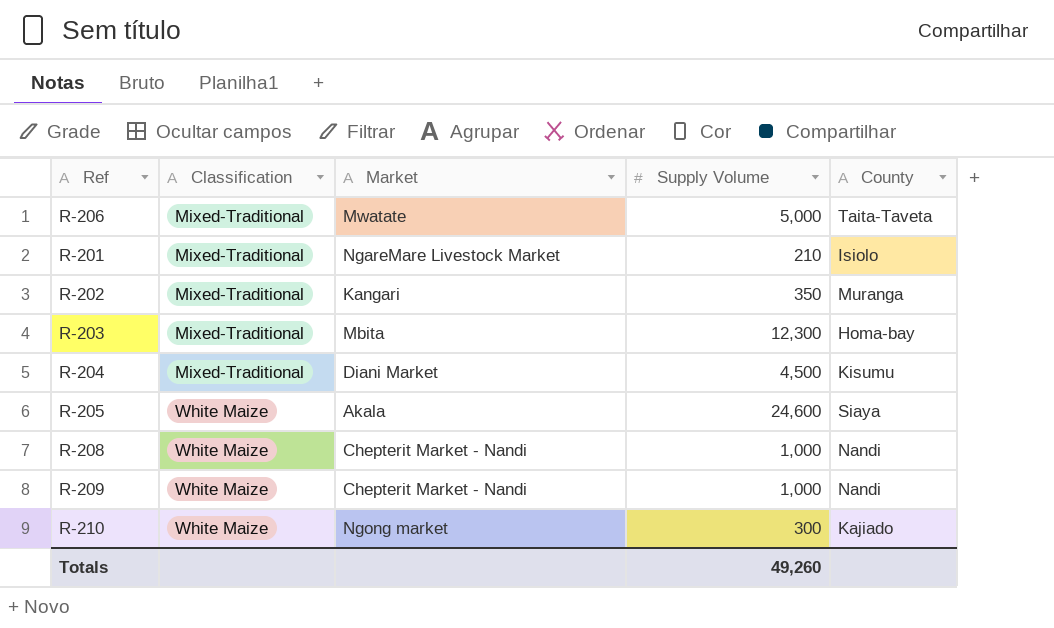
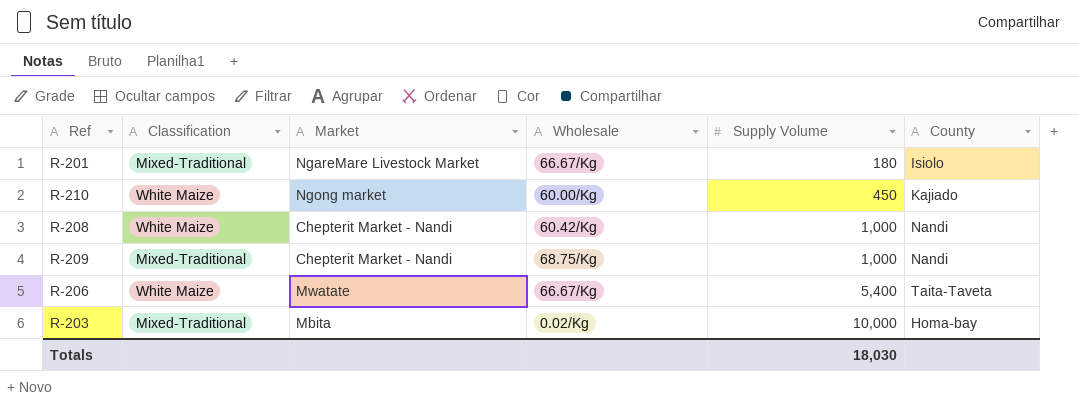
row order: Classification ascending -> Supply Volume ascending
column Wholesale | position: none -> 4
row R-202: Mixed-Traditional | Kangari | 350 | Muranga -> none
row R-204: Mixed-Traditional | Diani Market | 4,500 | Kisumu -> none
row R-205: White Maize | Akala | 24,600 | Siaya -> none
R-201 | Supply Volume: 210 -> 180
R-210 | Supply Volume: 300 -> 450
R-209 | Classification: White Maize -> Mixed-Traditional
R-206 | Classification: Mixed-Traditional -> White Maize
R-206 | Supply Volume: 5,000 -> 5,400
R-203 | Supply Volume: 12,300 -> 10,000
Totals | Supply Volume: 49,260 -> 18,030

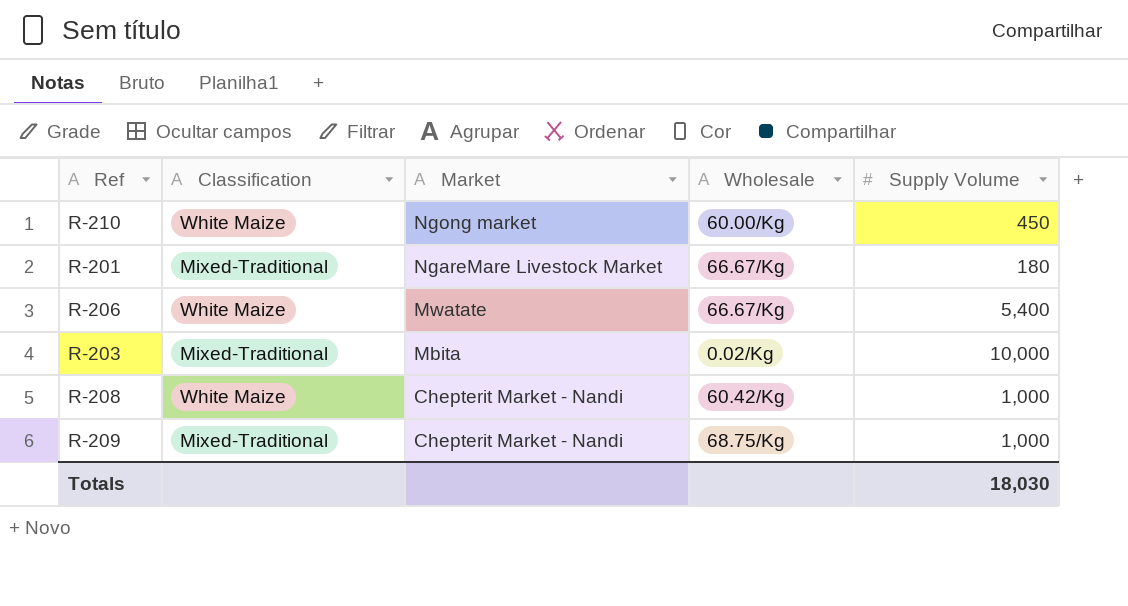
row order: Supply Volume ascending -> Market descending
column County | position: 6 -> none

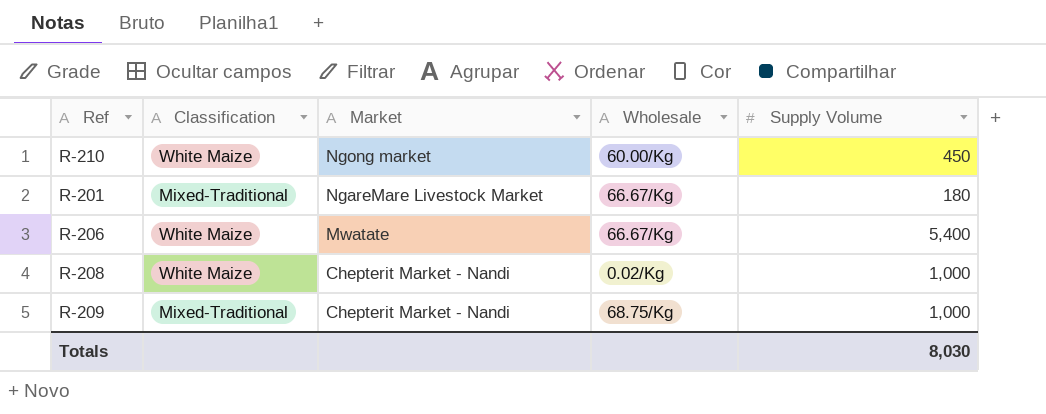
row R-203: Mixed-Traditional | Mbita | 0.02/Kg | 10,000 -> none
R-208 | Wholesale: 60.42/Kg -> 0.02/Kg
Totals | Supply Volume: 18,030 -> 8,030

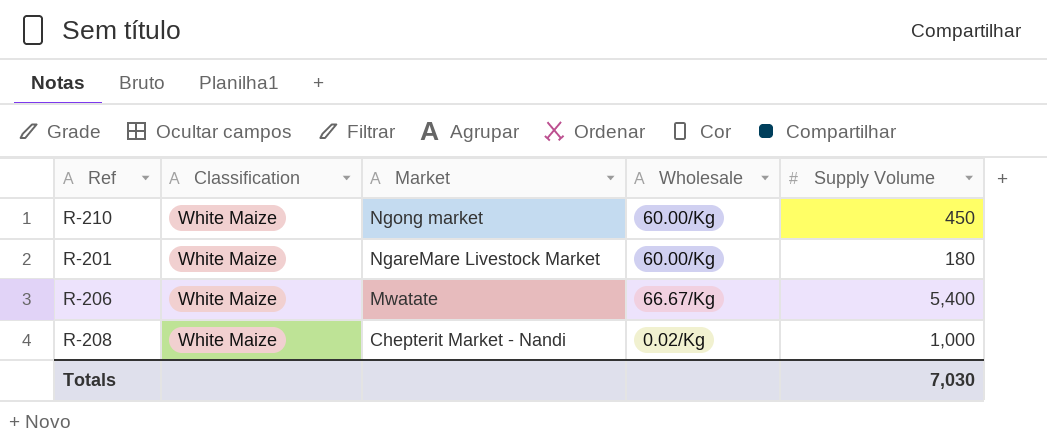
row R-209: Mixed-Traditional | Chepterit Market - Nandi | 68.75/Kg | 1,000 -> none
R-201 | Classification: Mixed-Traditional -> White Maize
R-201 | Wholesale: 66.67/Kg -> 60.00/Kg
Totals | Supply Volume: 8,030 -> 7,030

